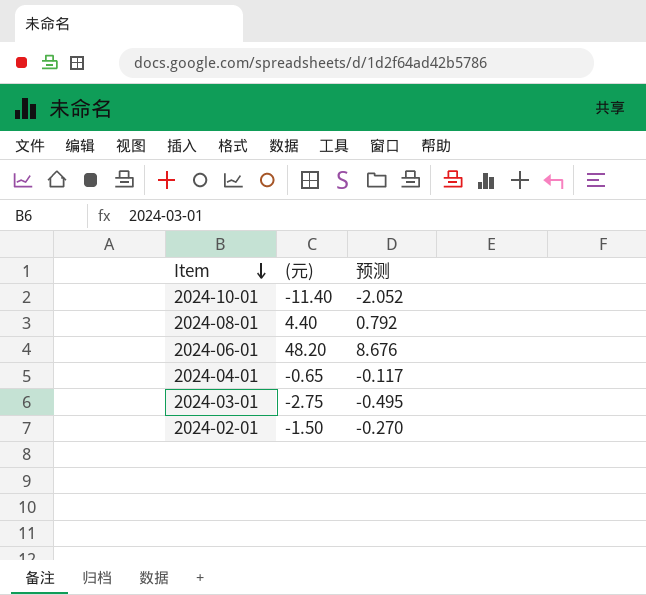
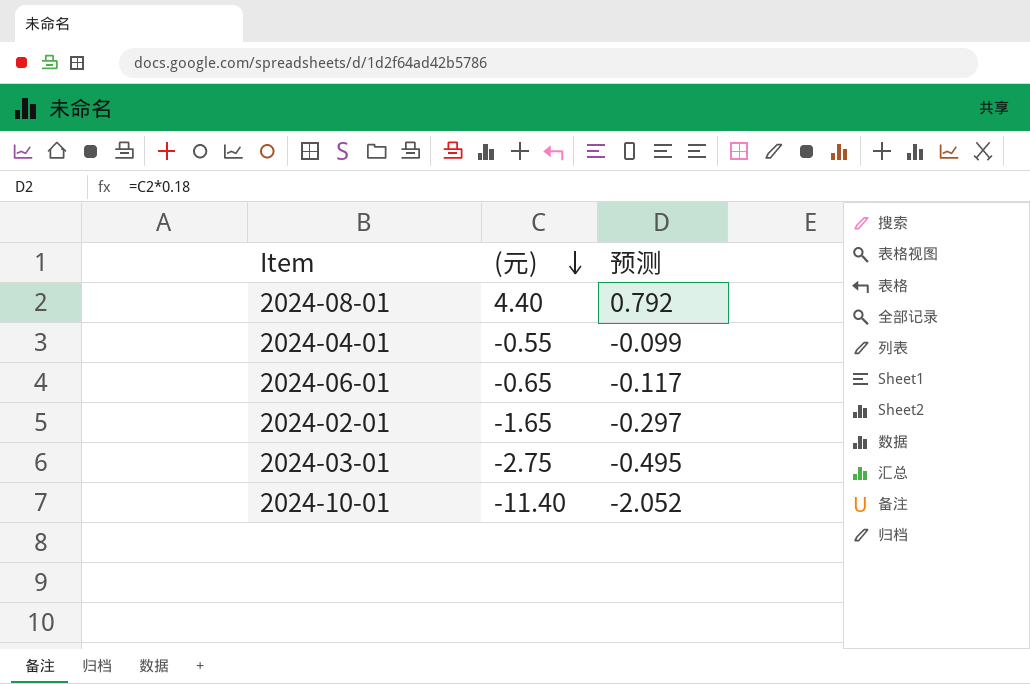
row order: Item descending -> (元) descending
2024-04-01 | (元): -0.65 -> -0.55
2024-04-01 | 预测: -0.117 -> -0.099
2024-06-01 | (元): 48.20 -> -0.65
2024-06-01 | 预测: 8.676 -> -0.117
2024-02-01 | (元): -1.50 -> -1.65
2024-02-01 | 预测: -0.270 -> -0.297

